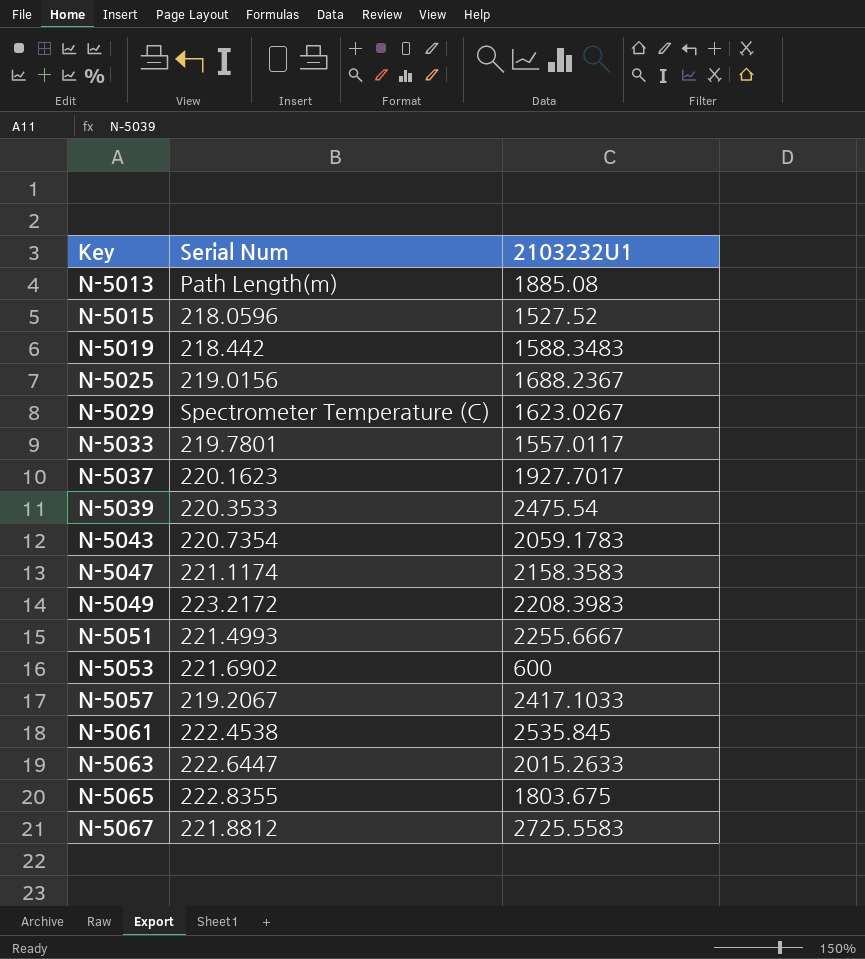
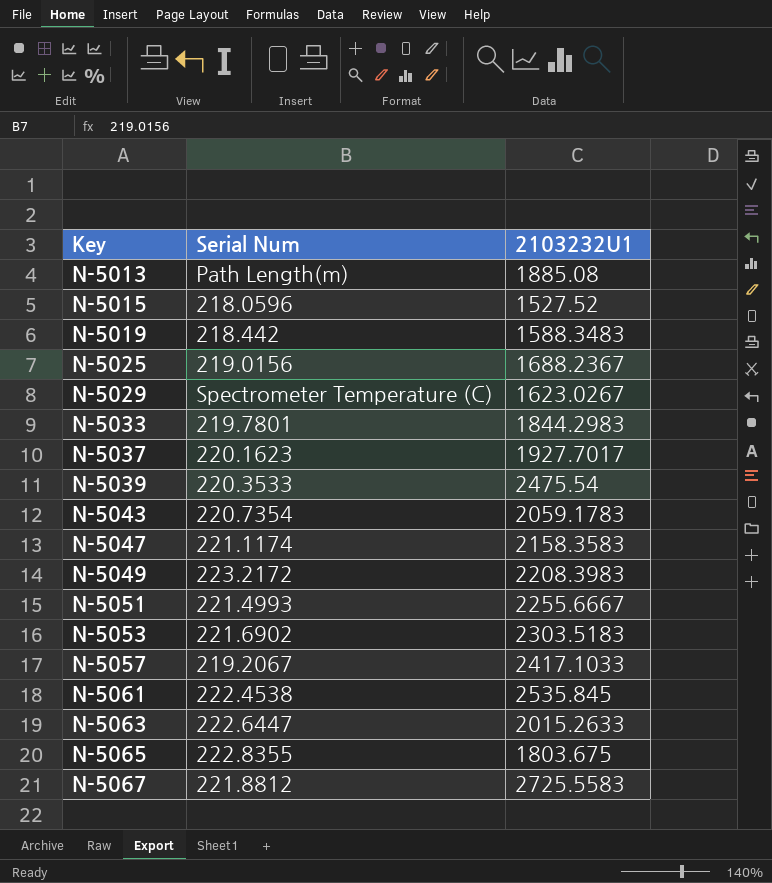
N-5033 | 2103232U1: 1557.0117 -> 1844.2983
N-5053 | 2103232U1: 600 -> 2303.5183

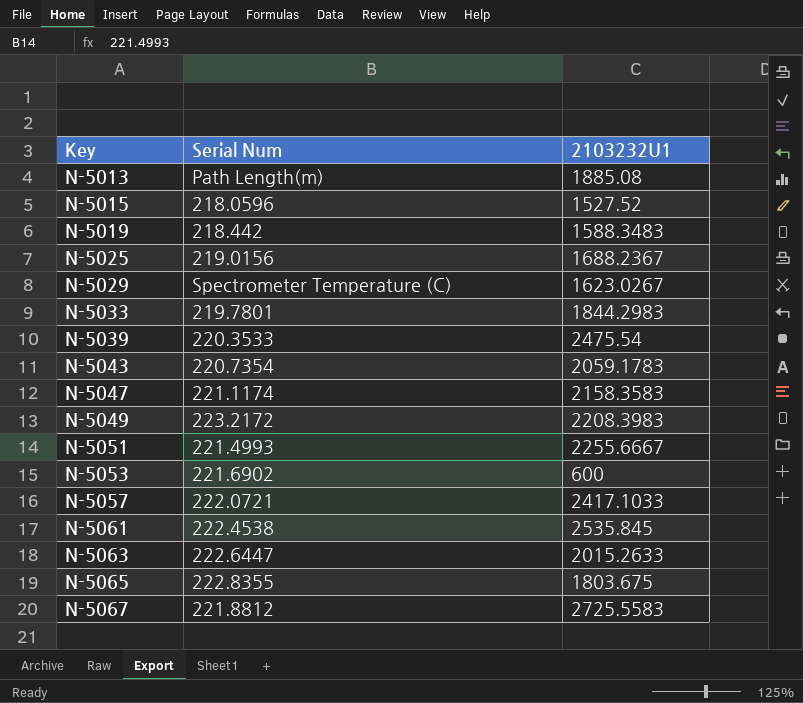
row N-5037: 220.1623 | 1927.7017 -> none
N-5053 | 2103232U1: 2303.5183 -> 600
N-5057 | Serial Num: 219.2067 -> 222.0721

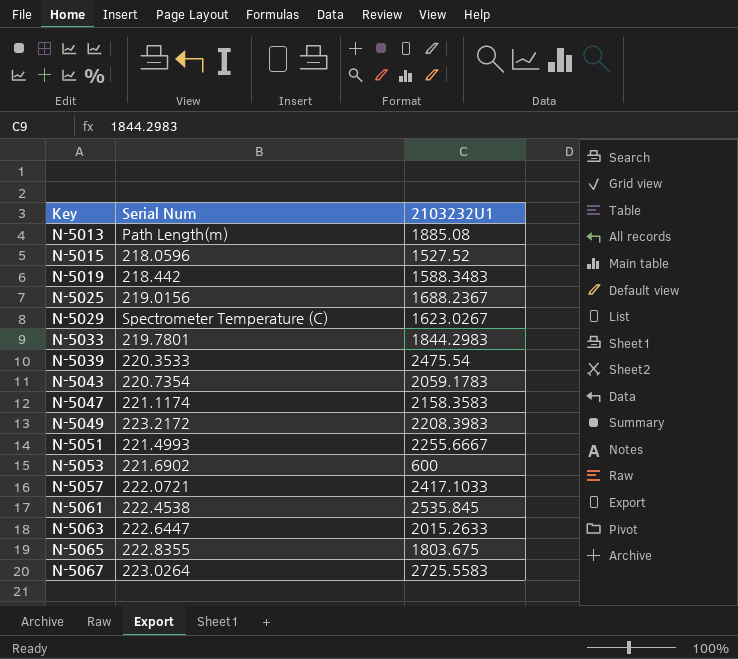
N-5067 | Serial Num: 221.8812 -> 223.0264

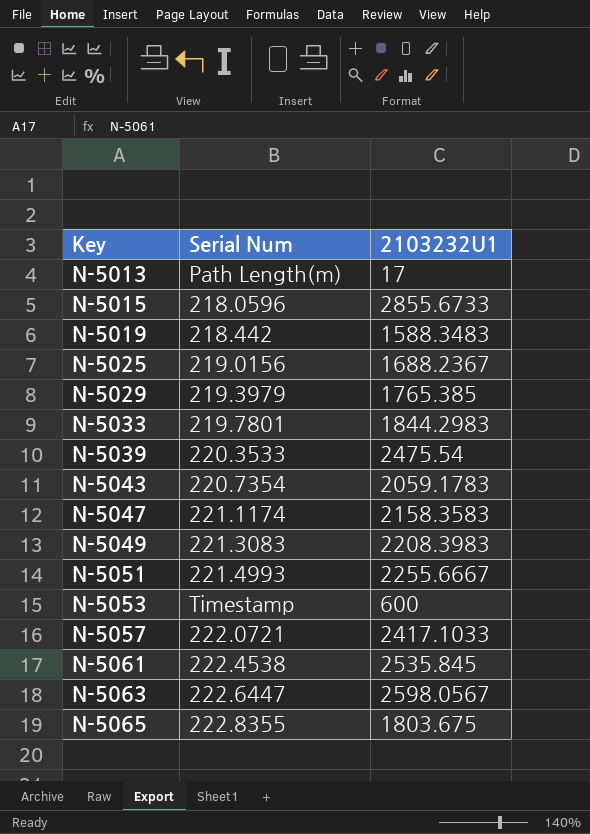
row N-5067: 223.0264 | 2725.5583 -> none
N-5013 | 2103232U1: 1885.08 -> 17
N-5015 | 2103232U1: 1527.52 -> 2855.6733
N-5029 | Serial Num: Spectrometer Temperature (C) -> 219.3979
N-5029 | 2103232U1: 1623.0267 -> 1765.385
N-5049 | Serial Num: 223.2172 -> 221.3083
N-5053 | Serial Num: 221.6902 -> Timestamp
N-5063 | 2103232U1: 2015.2633 -> 2598.0567

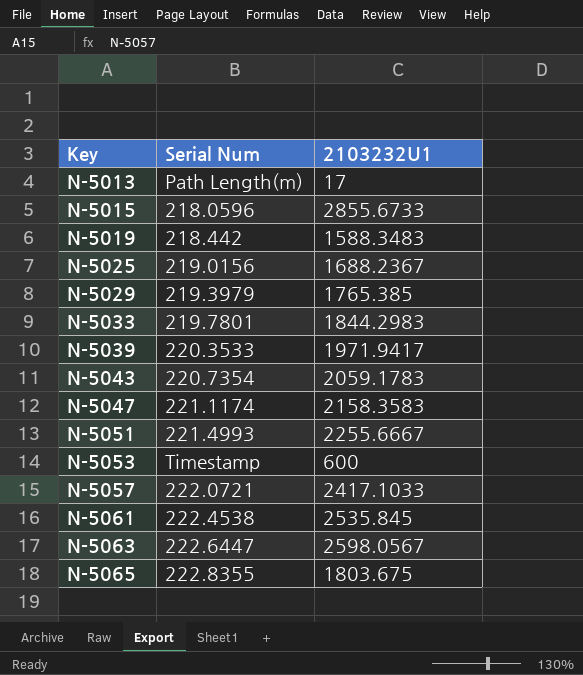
row N-5049: 221.3083 | 2208.3983 -> none
N-5039 | 2103232U1: 2475.54 -> 1971.9417

